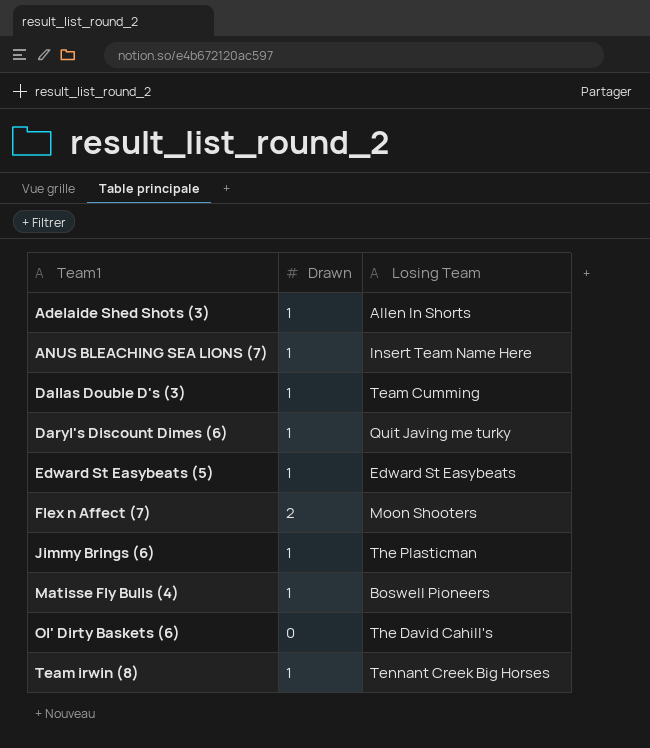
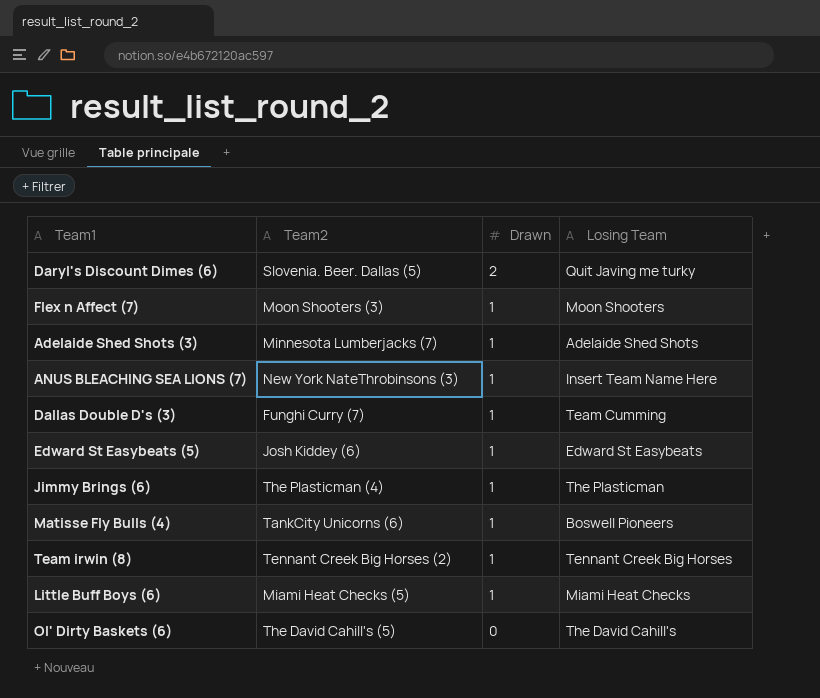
row order: Team1 ascending -> Drawn descending
column Team2 | position: none -> 2
Daryl's Discount Dimes (6) | Drawn: 1 -> 2
Flex n Affect (7) | Drawn: 2 -> 1
Adelaide Shed Shots (3) | Losing Team: Allen In Shorts -> Adelaide Shed Shots
row Little Buff Boys (6): none -> Miami Heat Checks (5) | 1 | Miami Heat Checks

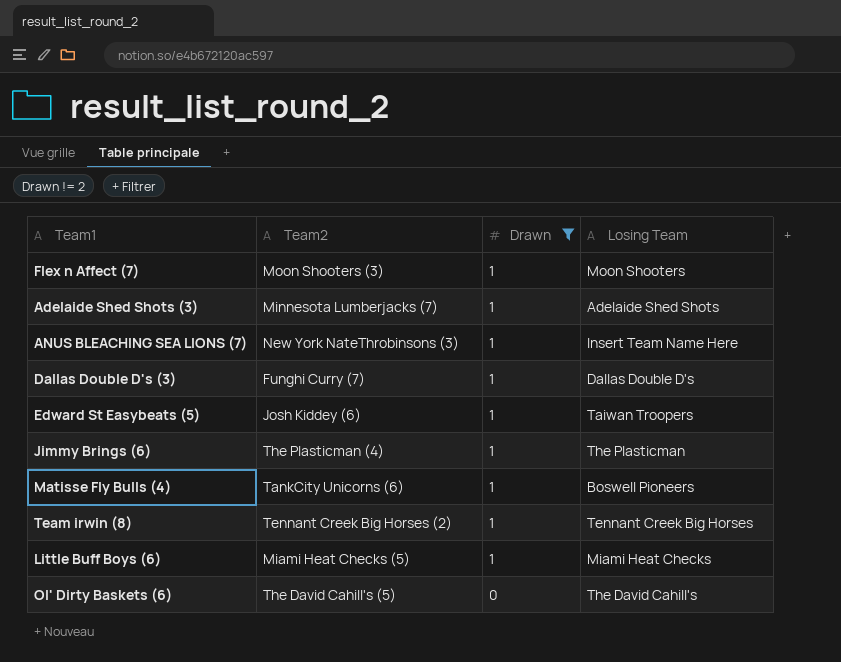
filter: none -> Drawn != 2
Dallas Double D's (3) | Losing Team: Team Cumming -> Dallas Double D's
Edward St Easybeats (5) | Losing Team: Edward St Easybeats -> Taiwan Troopers

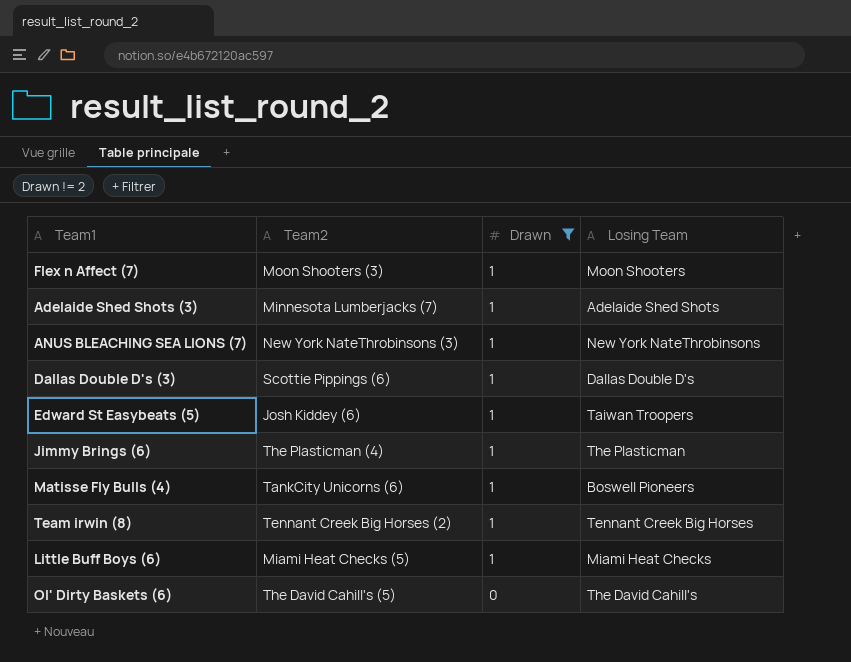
ANUS BLEACHING SEA LIONS (7) | Losing Team: Insert Team Name Here -> New York NateThrobinsons
Dallas Double D's (3) | Team2: Funghi Curry (7) -> Scottie Pippings (6)

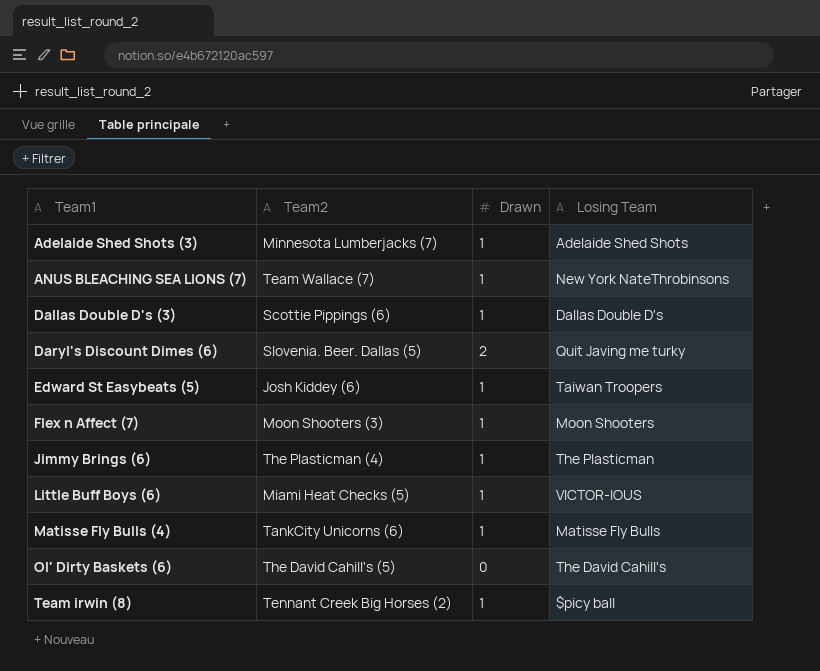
filter: Drawn != 2 -> none
row order: Drawn descending -> Team1 ascending
ANUS BLEACHING SEA LIONS (7) | Team2: New York NateThrobinsons (3) -> Team Wallace (7)
Little Buff Boys (6) | Losing Team: Miami Heat Checks -> VICTOR-IOUS
Matisse Fly Bulls (4) | Losing Team: Boswell Pioneers -> Matisse Fly Bulls
Team irwin (8) | Losing Team: Tennant Creek Big Horses -> $picy ball

